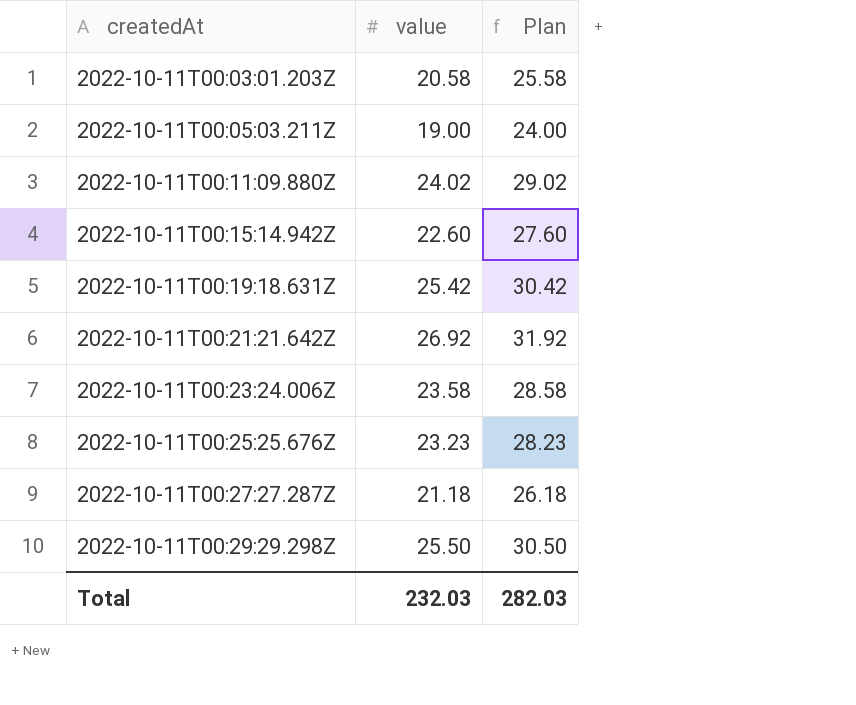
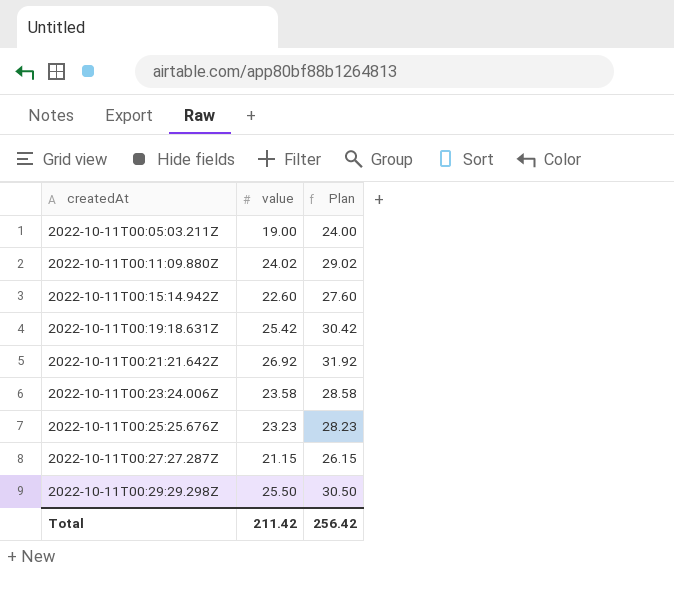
row 2022-10-11T00:03:01.203Z: 20.58 | 25.58 -> none
2022-10-11T00:27:27.287Z | value: 21.18 -> 21.15
2022-10-11T00:27:27.287Z | Plan: 26.18 -> 26.15
Total | value: 232.03 -> 211.42
Total | Plan: 282.03 -> 256.42

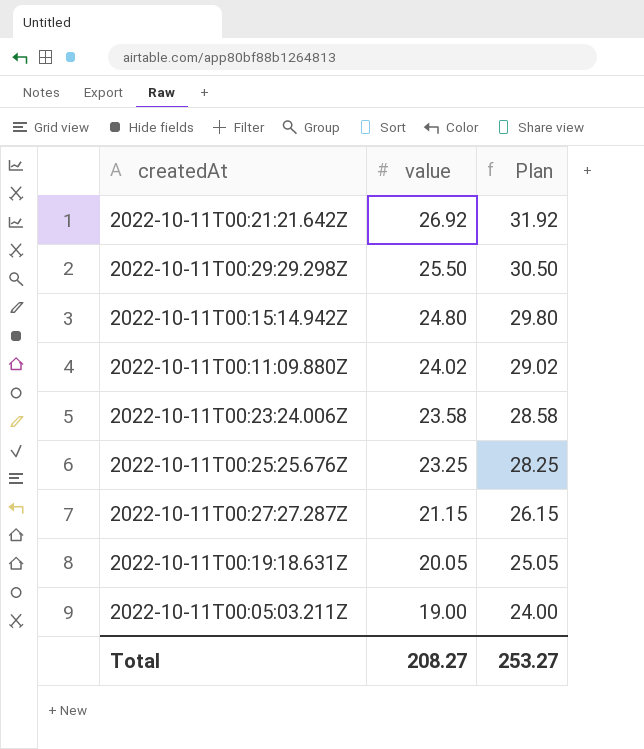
row order: createdAt ascending -> value descending
2022-10-11T00:15:14.942Z | value: 22.60 -> 24.80
2022-10-11T00:15:14.942Z | Plan: 27.60 -> 29.80
2022-10-11T00:25:25.676Z | value: 23.23 -> 23.25
2022-10-11T00:25:25.676Z | Plan: 28.23 -> 28.25
2022-10-11T00:19:18.631Z | value: 25.42 -> 20.05
2022-10-11T00:19:18.631Z | Plan: 30.42 -> 25.05
Total | value: 211.42 -> 208.27
Total | Plan: 256.42 -> 253.27

